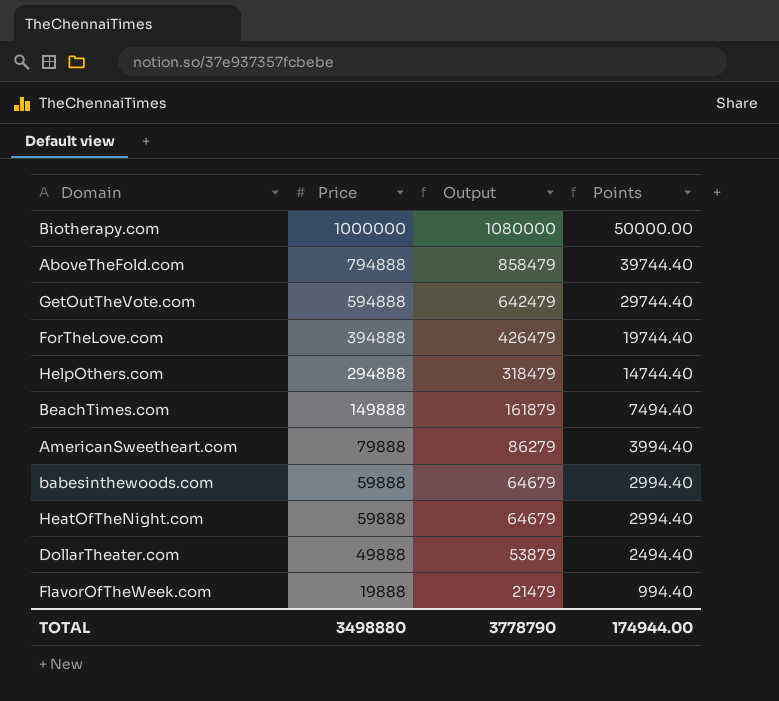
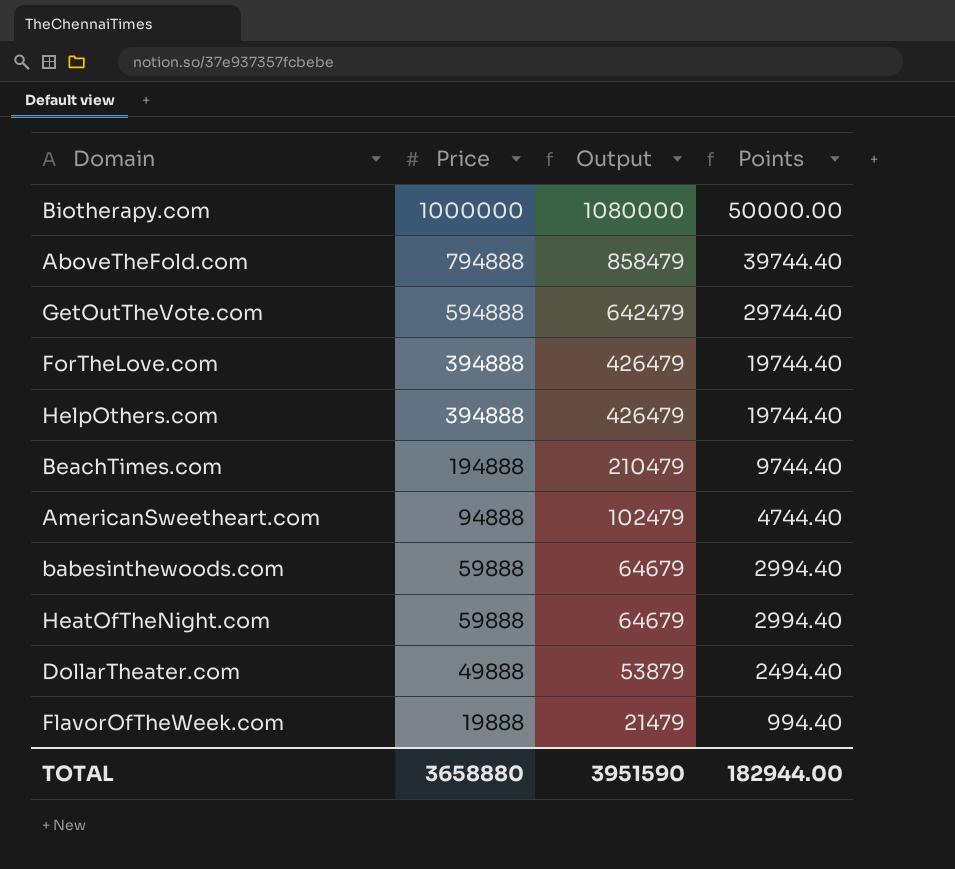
HelpOthers.com | Price: 294888 -> 394888
HelpOthers.com | Output: 318479 -> 426479
HelpOthers.com | Points: 14744.40 -> 19744.40
BeachTimes.com | Price: 149888 -> 194888
BeachTimes.com | Output: 161879 -> 210479
BeachTimes.com | Points: 7494.40 -> 9744.40
AmericanSweetheart.com | Price: 79888 -> 94888
AmericanSweetheart.com | Output: 86279 -> 102479
AmericanSweetheart.com | Points: 3994.40 -> 4744.40
TOTAL | Price: 3498880 -> 3658880
TOTAL | Output: 3778790 -> 3951590
TOTAL | Points: 174944.00 -> 182944.00

